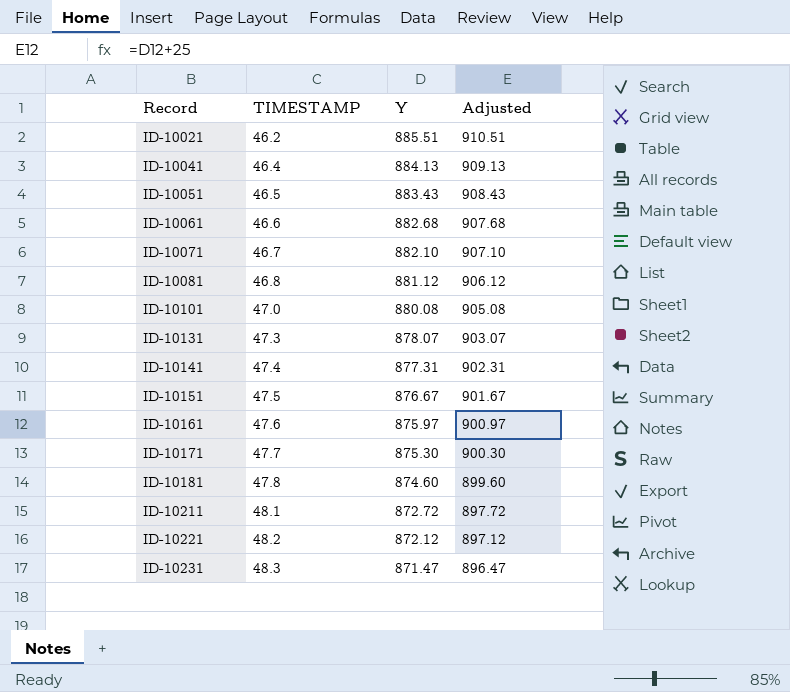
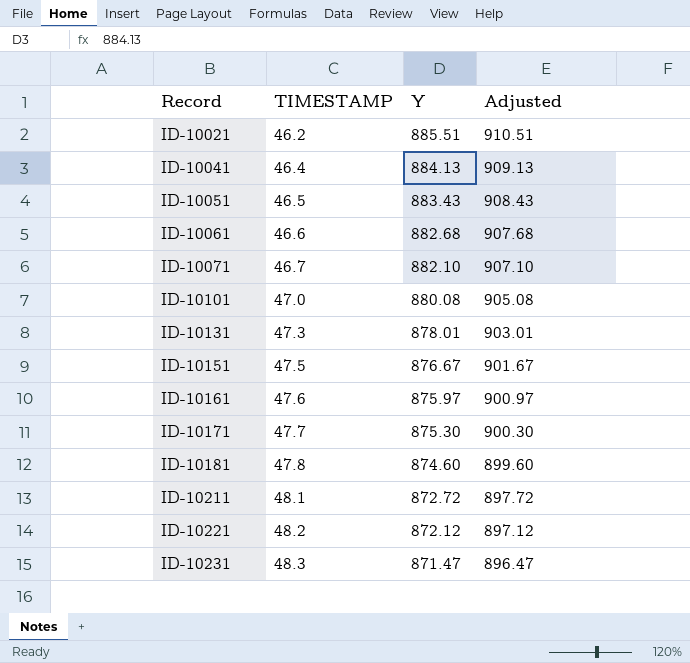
row ID-10081: 46.8 | 881.12 | 906.12 -> none
row ID-10141: 47.4 | 877.31 | 902.31 -> none
ID-10131 | Y: 878.07 -> 878.01
ID-10131 | Adjusted: 903.07 -> 903.01

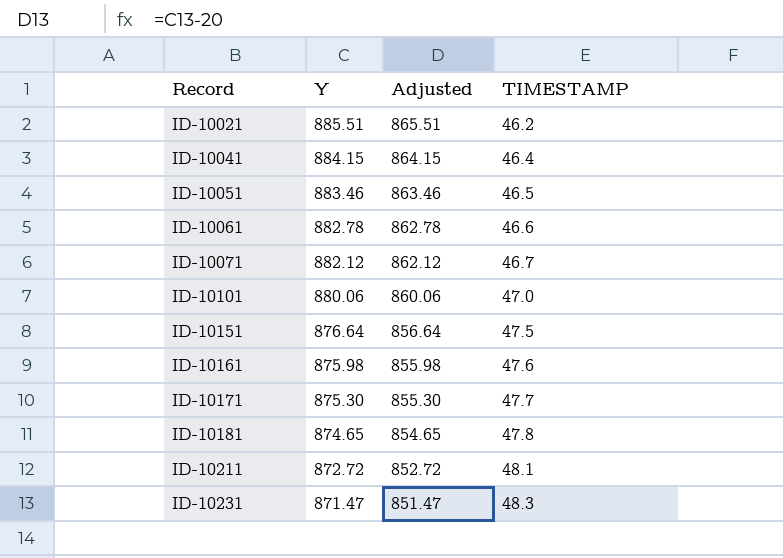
column Adjusted | formula: [Y] + 25 -> [Y] - 20
column TIMESTAMP | position: 2 -> 4
row ID-10131: 47.3 | 878.01 | 903.01 -> none
row ID-10221: 48.2 | 872.12 | 897.12 -> none
ID-10041 | Y: 884.13 -> 884.15
ID-10051 | Y: 883.43 -> 883.46
ID-10061 | Y: 882.68 -> 882.78
ID-10071 | Y: 882.10 -> 882.12
ID-10101 | Y: 880.08 -> 880.06
ID-10151 | Y: 876.67 -> 876.64
ID-10161 | Y: 875.97 -> 875.98
ID-10181 | Y: 874.60 -> 874.65

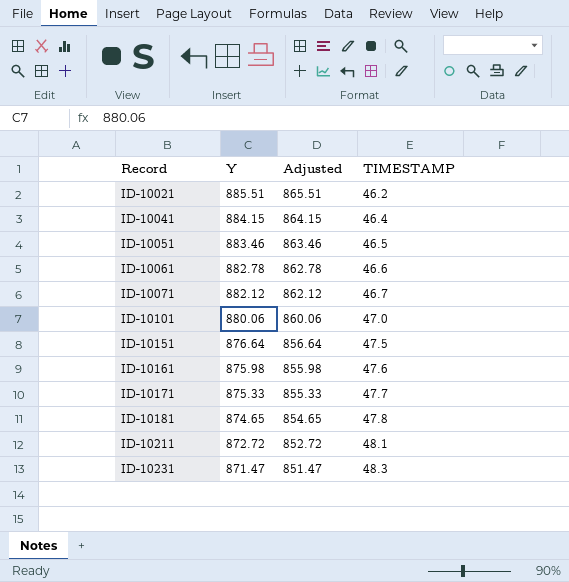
ID-10171 | Y: 875.30 -> 875.33
ID-10171 | Adjusted: 855.30 -> 855.33

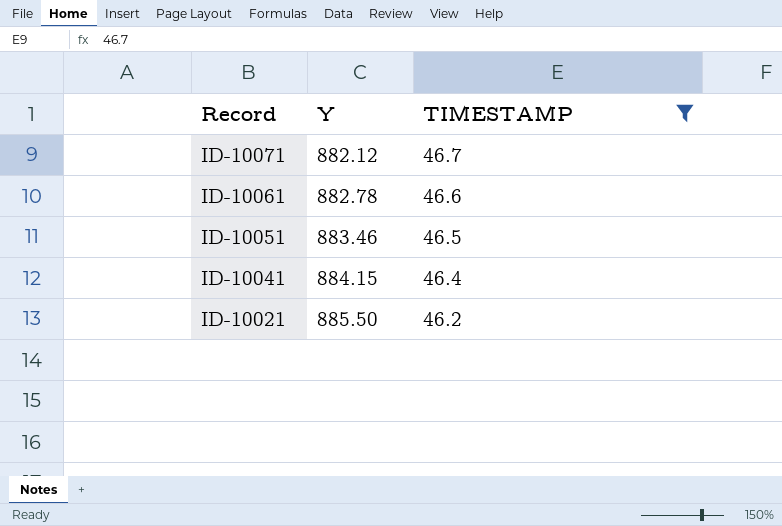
filter: none -> TIMESTAMP <= 46.7
row order: Record ascending -> Record descending
column Adjusted | formula: [Y] - 20 -> none
ID-10021 | Y: 885.51 -> 885.50

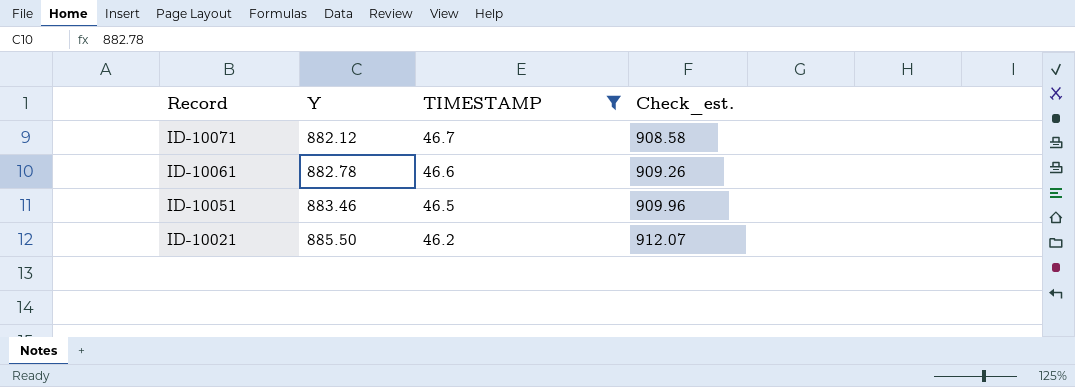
column Check_est. | formula: none -> [Y] * 1.03
row ID-10041: 884.15 | 46.4 -> none

